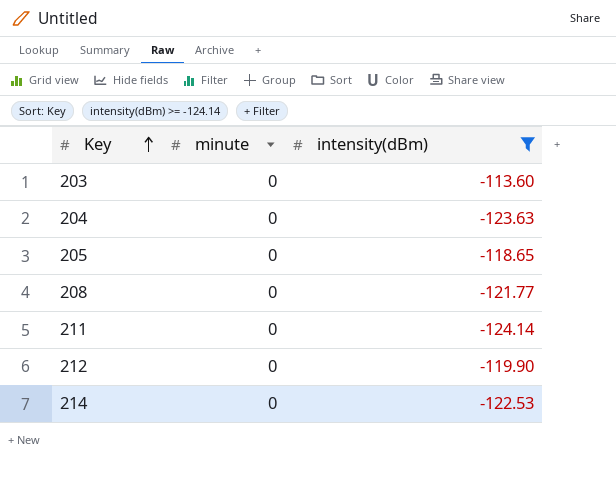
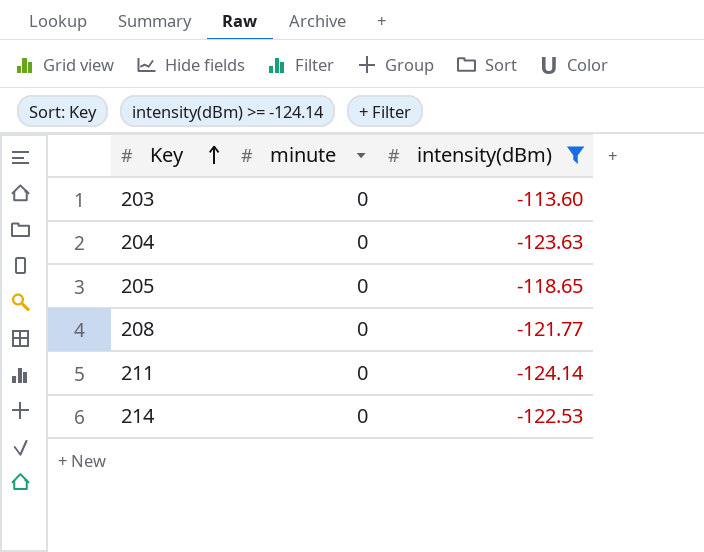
row 212: 0 | -119.90 -> none

